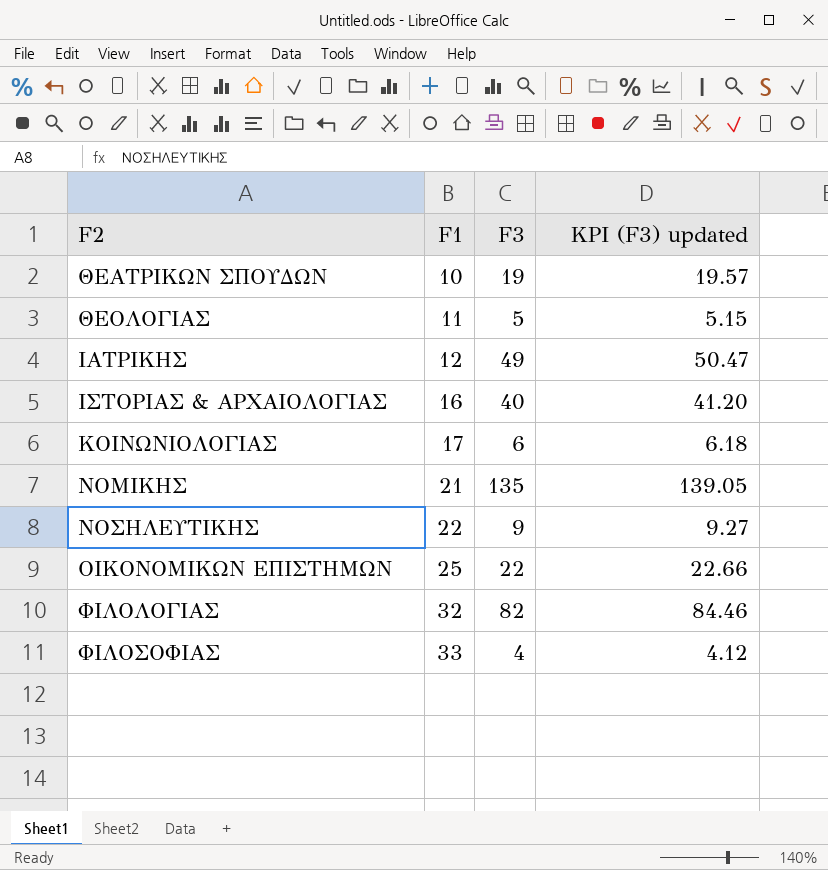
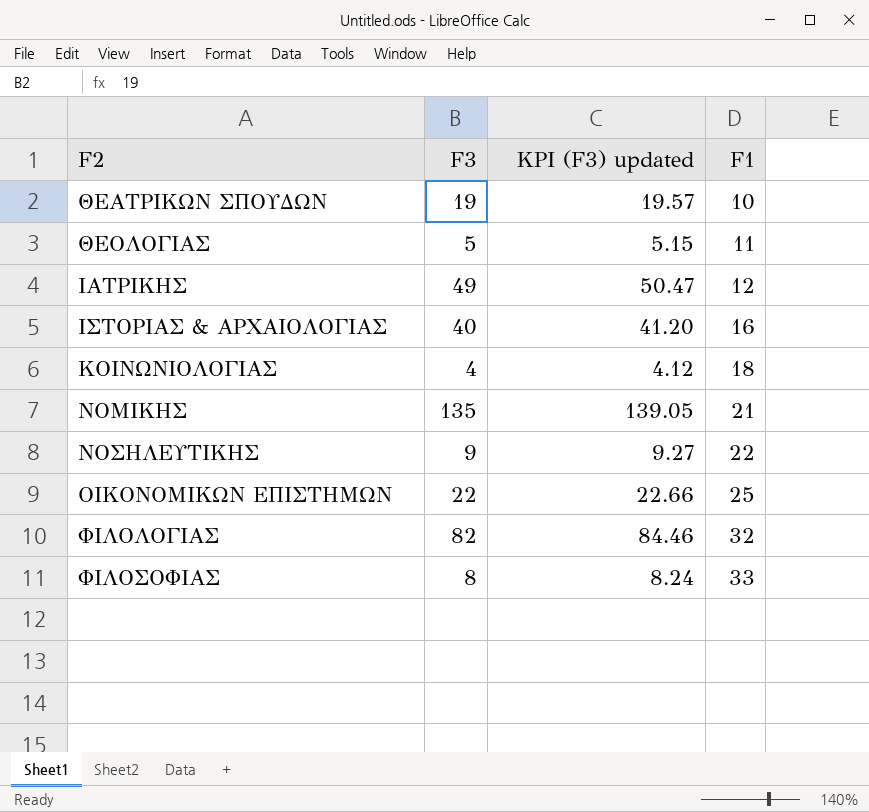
column F1 | position: 2 -> 4
ΚΟΙΝΩΝΙΟΛΟΓΙΑΣ | F3: 6 -> 4
ΚΟΙΝΩΝΙΟΛΟΓΙΑΣ | KPI (F3) updated: 6.18 -> 4.12
ΚΟΙΝΩΝΙΟΛΟΓΙΑΣ | F1: 17 -> 18
ΦΙΛΟΣΟΦΙΑΣ | F3: 4 -> 8
ΦΙΛΟΣΟΦΙΑΣ | KPI (F3) updated: 4.12 -> 8.24

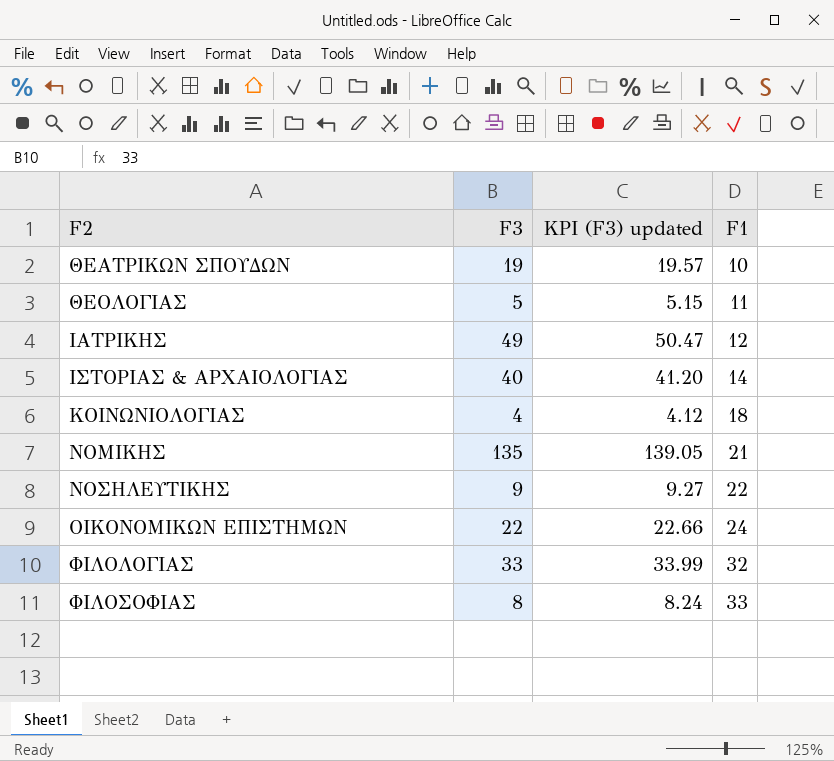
ΙΣΤΟΡΙΑΣ & ΑΡΧΑΙΟΛΟΓΙΑΣ | F1: 16 -> 14
ΟΙΚΟΝΟΜΙΚΩΝ ΕΠΙΣΤΗΜΩΝ | F1: 25 -> 24
ΦΙΛΟΛΟΓΙΑΣ | F3: 82 -> 33
ΦΙΛΟΛΟΓΙΑΣ | KPI (F3) updated: 84.46 -> 33.99

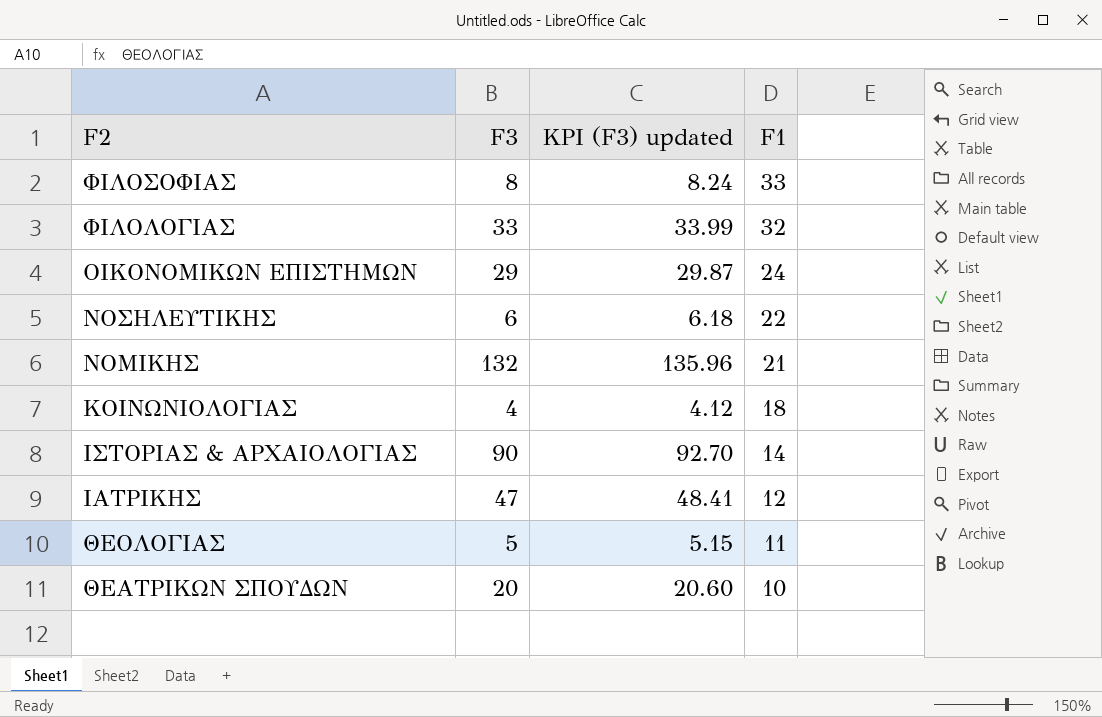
row order: F2 ascending -> F2 descending
ΟΙΚΟΝΟΜΙΚΩΝ ΕΠΙΣΤΗΜΩΝ | F3: 22 -> 29
ΟΙΚΟΝΟΜΙΚΩΝ ΕΠΙΣΤΗΜΩΝ | KPI (F3) updated: 22.66 -> 29.87
ΝΟΣΗΛΕΥΤΙΚΗΣ | F3: 9 -> 6
ΝΟΣΗΛΕΥΤΙΚΗΣ | KPI (F3) updated: 9.27 -> 6.18
ΝΟΜΙΚΗΣ | F3: 135 -> 132
ΝΟΜΙΚΗΣ | KPI (F3) updated: 139.05 -> 135.96
ΙΣΤΟΡΙΑΣ & ΑΡΧΑΙΟΛΟΓΙΑΣ | F3: 40 -> 90
ΙΣΤΟΡΙΑΣ & ΑΡΧΑΙΟΛΟΓΙΑΣ | KPI (F3) updated: 41.20 -> 92.70
ΙΑΤΡΙΚΗΣ | F3: 49 -> 47
ΙΑΤΡΙΚΗΣ | KPI (F3) updated: 50.47 -> 48.41
ΘΕΑΤΡΙΚΩΝ ΣΠΟΥΔΩΝ | F3: 19 -> 20
ΘΕΑΤΡΙΚΩΝ ΣΠΟΥΔΩΝ | KPI (F3) updated: 19.57 -> 20.60

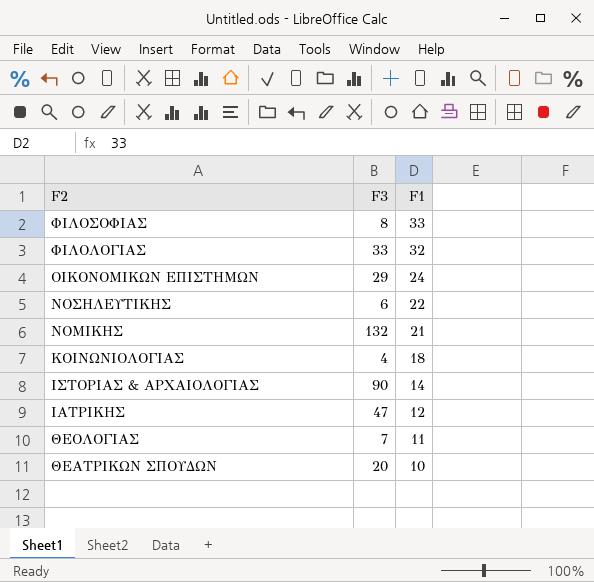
column KPI (F3) updated | formula: [F3] * 1.03 -> none
ΘΕΟΛΟΓΙΑΣ | F3: 5 -> 7

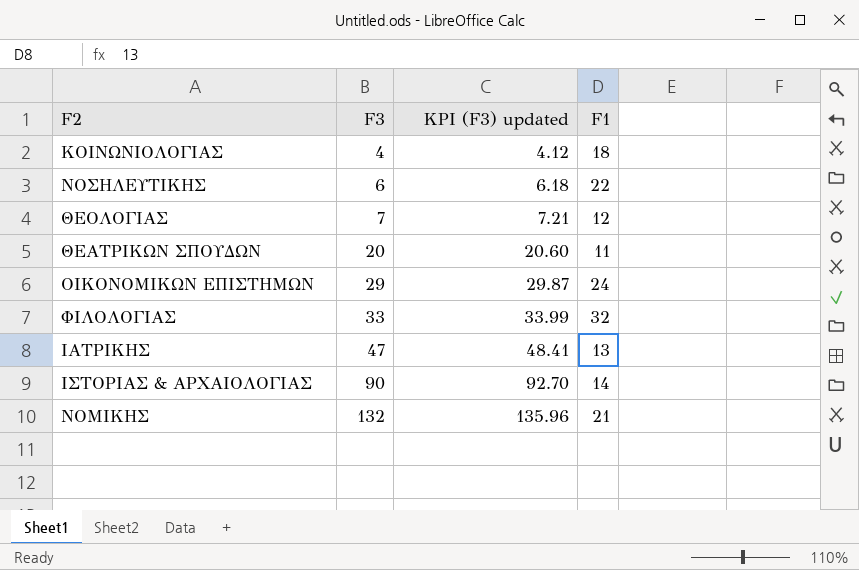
row order: F2 descending -> F3 ascending
column KPI (F3) updated | formula: none -> [F3] * 1.03
row ΦΙΛΟΣΟΦΙΑΣ: 8 | 33 -> none
ΘΕΟΛΟΓΙΑΣ | F1: 11 -> 12
ΘΕΑΤΡΙΚΩΝ ΣΠΟΥΔΩΝ | F1: 10 -> 11
ΙΑΤΡΙΚΗΣ | F1: 12 -> 13

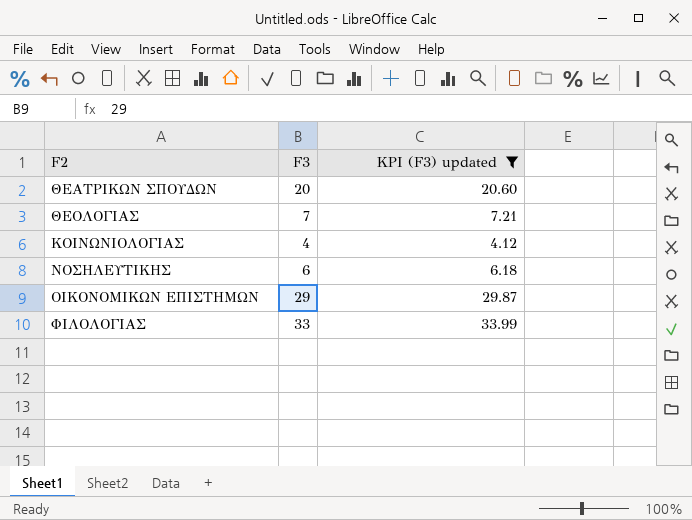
filter: none -> KPI (F3) updated <= 33.99
row order: F3 ascending -> F2 ascending
column F1 | position: 4 -> none

